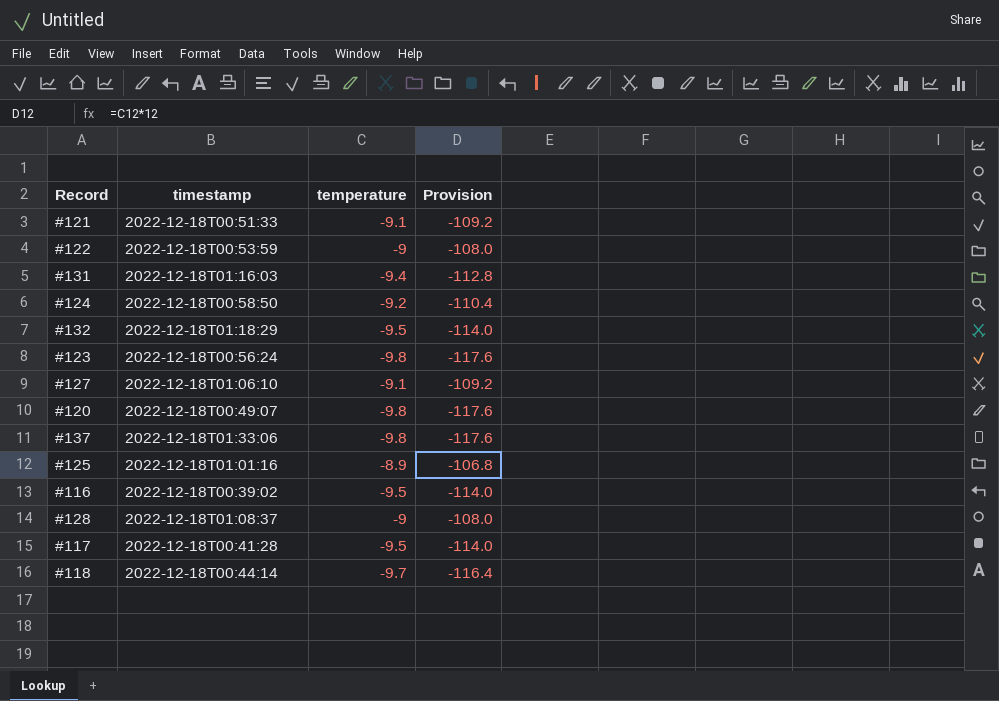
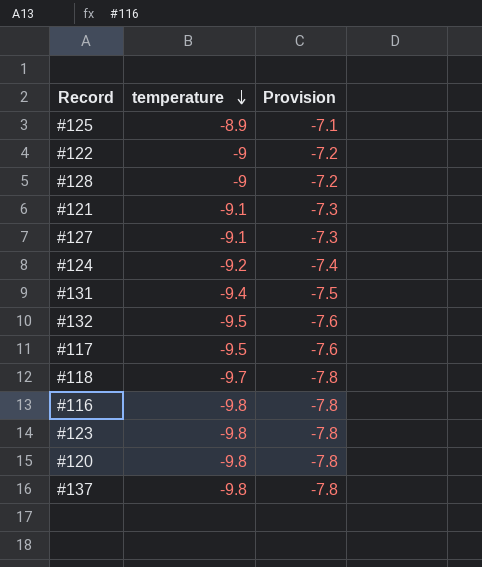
row order: none -> temperature descending
column timestamp | position: 2 -> none
column Provision | formula: [temperature] * 12 -> [temperature] * 0.8
#116 | temperature: -9.5 -> -9.8

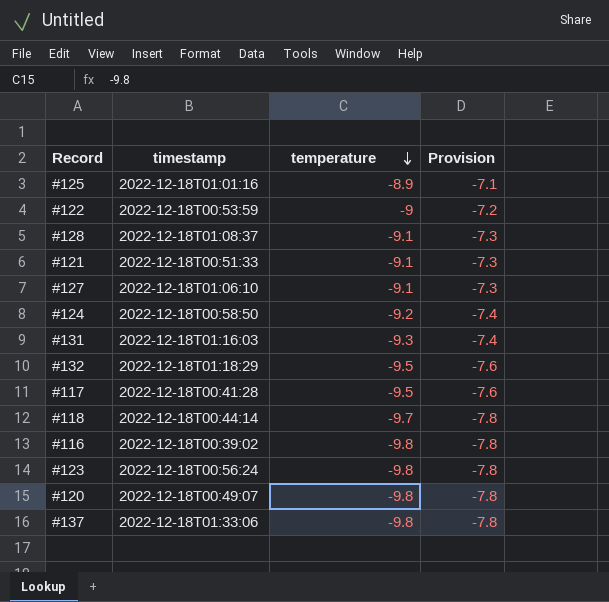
column timestamp | position: none -> 2
#128 | temperature: -9 -> -9.1
#128 | Provision: -7.2 -> -7.3
#131 | temperature: -9.4 -> -9.3
#131 | Provision: -7.5 -> -7.4

